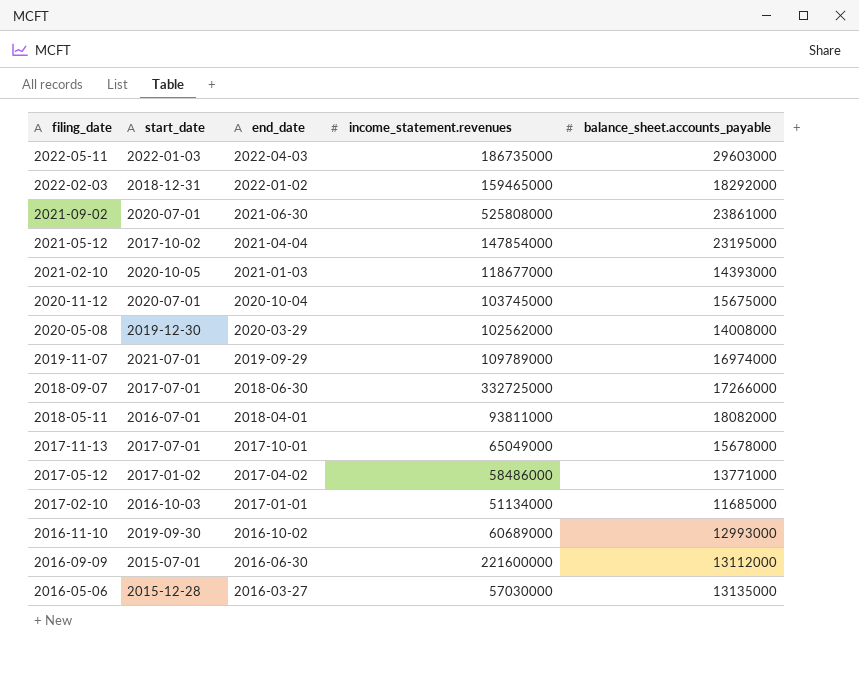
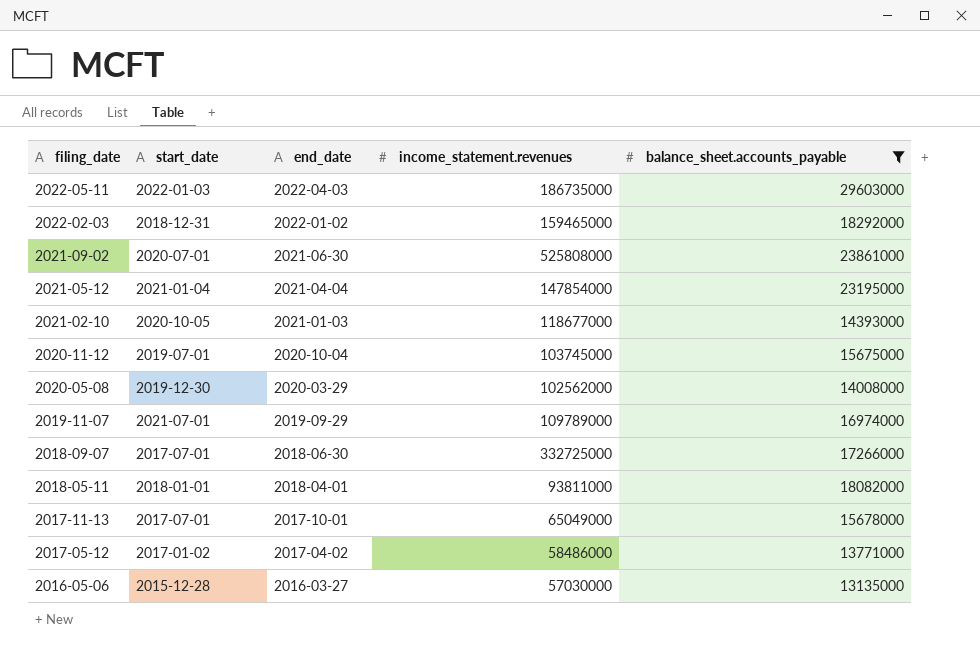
filter: none -> balance_sheet.accounts_payable >= 13135000
2021-05-12 | start_date: 2017-10-02 -> 2021-01-04
2020-11-12 | start_date: 2020-07-01 -> 2019-07-01
2018-05-11 | start_date: 2016-07-01 -> 2018-01-01

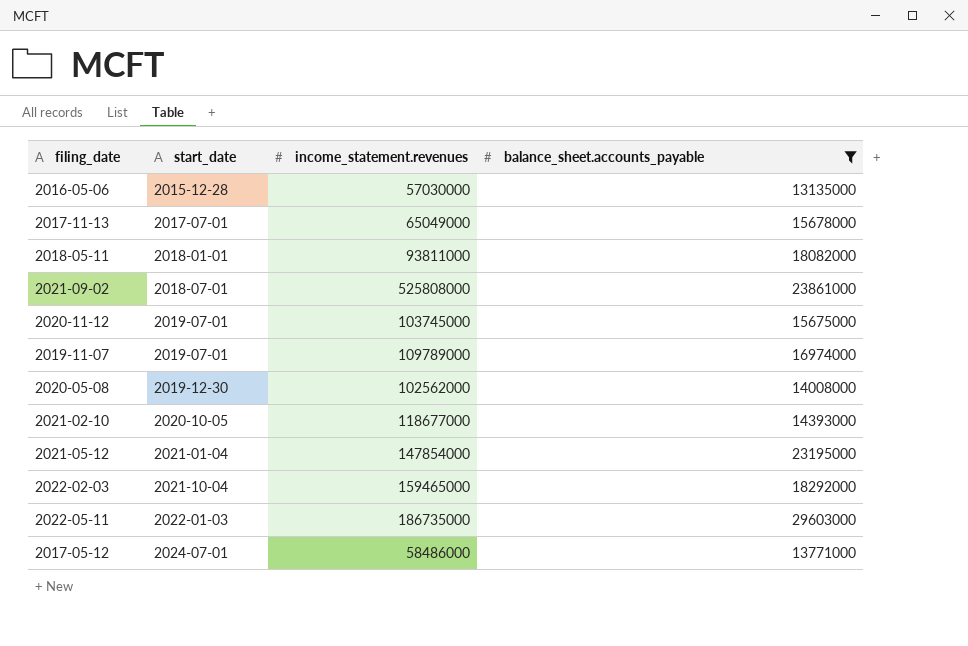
row order: filing_date descending -> start_date ascending
column end_date | position: 3 -> none
row 2018-09-07: 2017-07-01 | 2018-06-30 | 332725000 | 17266000 -> none
2021-09-02 | start_date: 2020-07-01 -> 2018-07-01
2019-11-07 | start_date: 2021-07-01 -> 2019-07-01
2022-02-03 | start_date: 2018-12-31 -> 2021-10-04
2017-05-12 | start_date: 2017-01-02 -> 2024-07-01

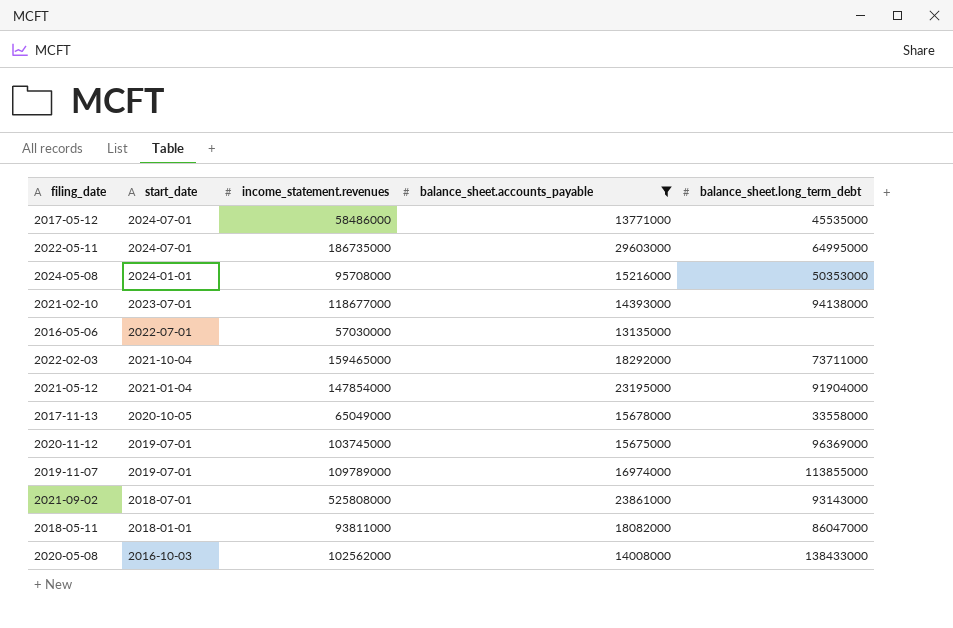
row order: start_date ascending -> start_date descending
column balance_sheet.long_term_debt | position: none -> 5
2022-05-11 | start_date: 2022-01-03 -> 2024-07-01
row 2024-05-08: none -> 2024-01-01 | 95708000 | 15216000 | 50353000
2021-02-10 | start_date: 2020-10-05 -> 2023-07-01
2016-05-06 | start_date: 2015-12-28 -> 2022-07-01
2017-11-13 | start_date: 2017-07-01 -> 2020-10-05
2020-05-08 | start_date: 2019-12-30 -> 2016-10-03

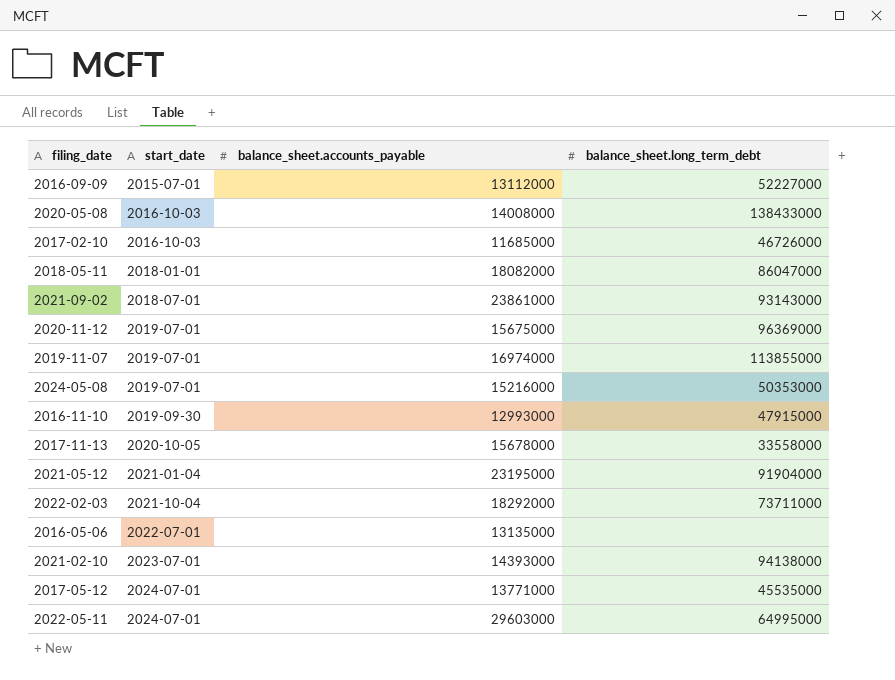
filter: balance_sheet.accounts_payable >= 13135000 -> none
row order: start_date descending -> start_date ascending
column income_statement.revenues | position: 3 -> none
2024-05-08 | start_date: 2024-01-01 -> 2019-07-01

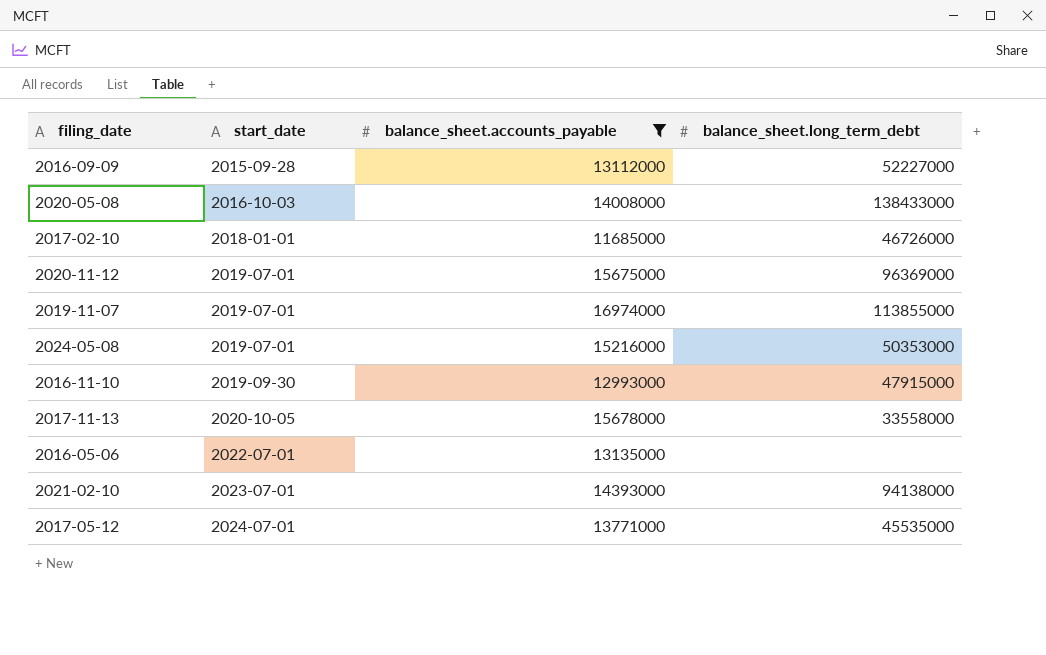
filter: none -> balance_sheet.accounts_payable <= 16974000
2016-09-09 | start_date: 2015-07-01 -> 2015-09-28
2017-02-10 | start_date: 2016-10-03 -> 2018-01-01

